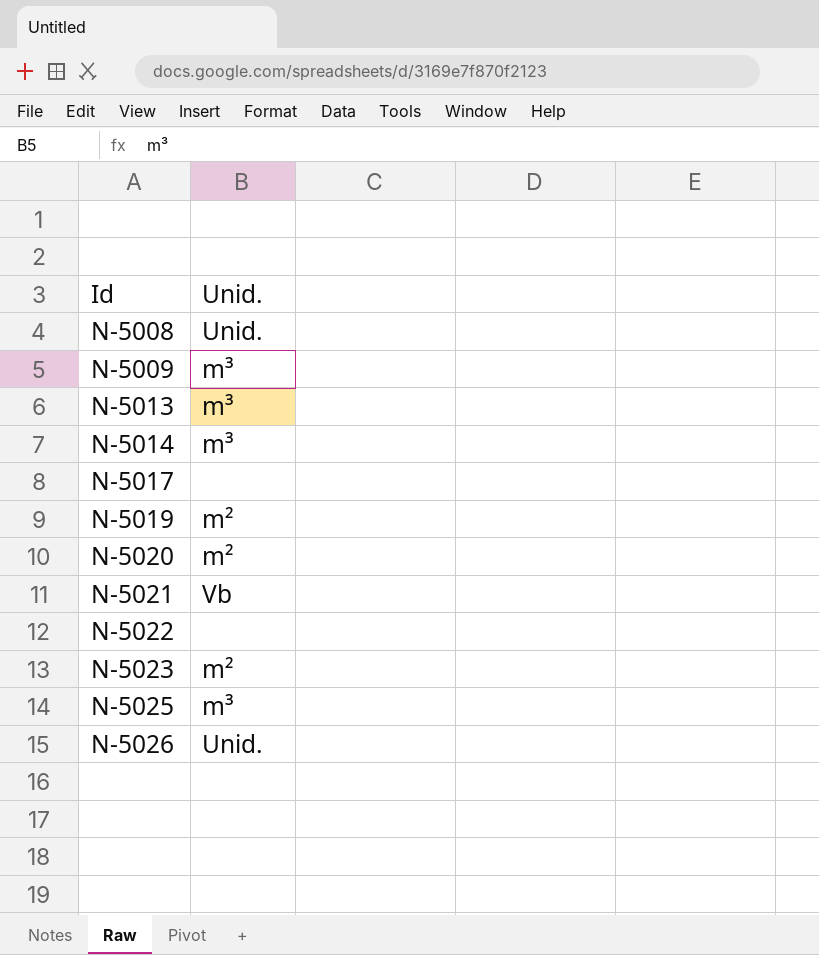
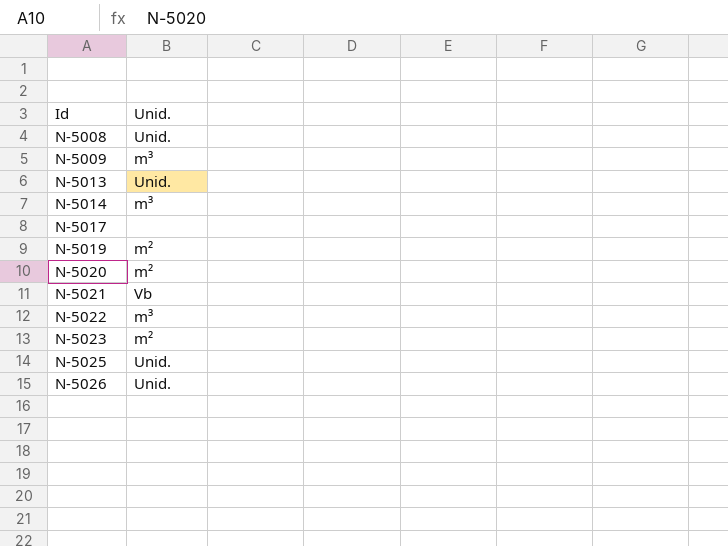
N-5013 | Unid.: m³ -> Unid.
N-5022 | Unid.: none -> m³
N-5025 | Unid.: m³ -> Unid.

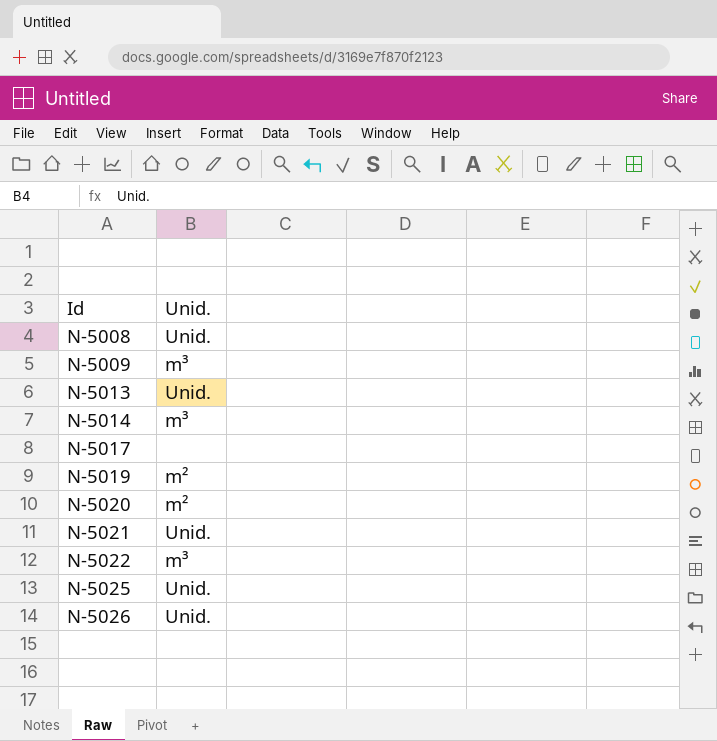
row N-5023: m² -> none
N-5021 | Unid.: Vb -> Unid.

